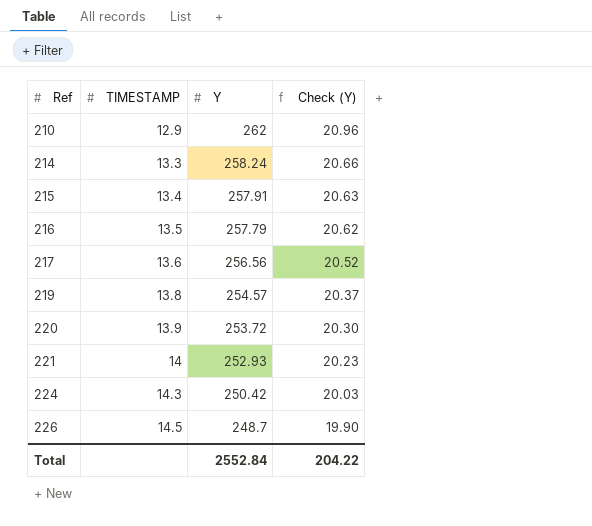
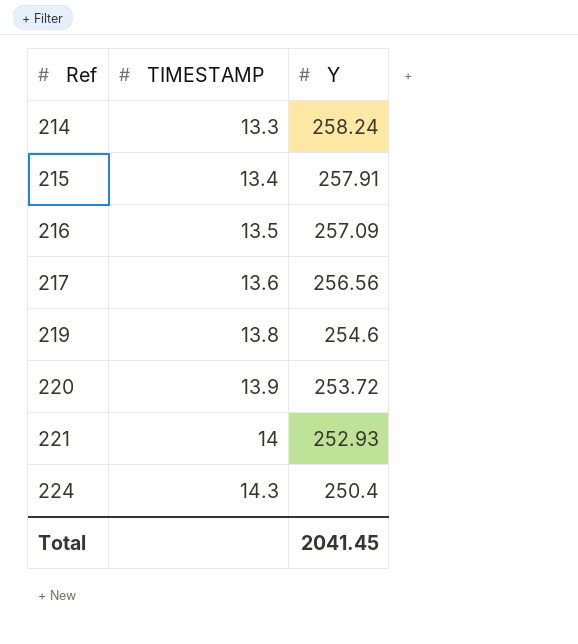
column Check (Y) | formula: [Y] * 0.08 -> none
row 210: 12.9 | 262 | 20.96 -> none
row 226: 14.5 | 248.7 | 19.90 -> none
216 | Y: 257.79 -> 257.09
219 | Y: 254.57 -> 254.6
224 | Y: 250.42 -> 250.4
Total | Y: 2552.84 -> 2041.45

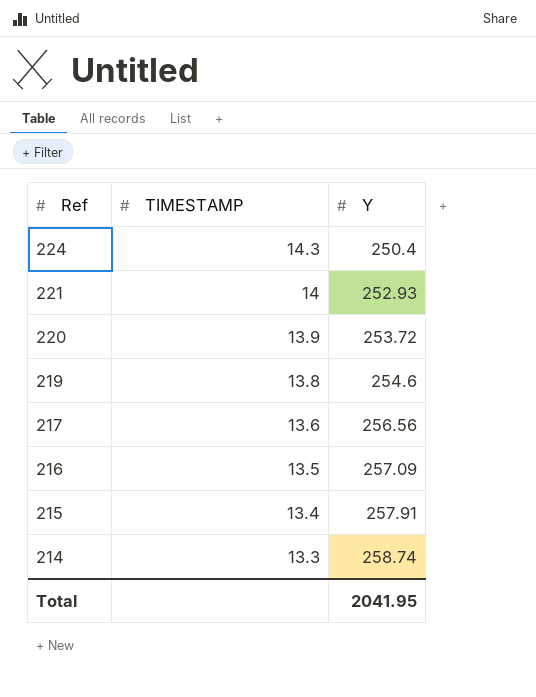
row order: Ref ascending -> Ref descending
214 | Y: 258.24 -> 258.74
Total | Y: 2041.45 -> 2041.95

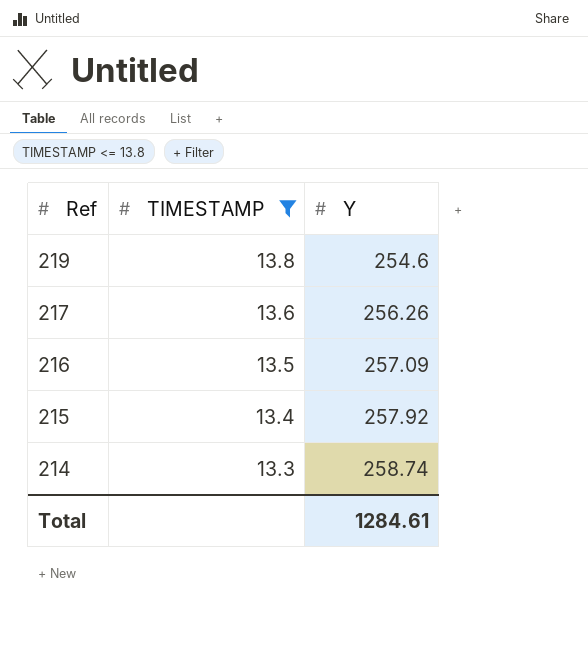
filter: none -> TIMESTAMP <= 13.8
217 | Y: 256.56 -> 256.26
215 | Y: 257.91 -> 257.92
Total | Y: 2041.95 -> 1284.61

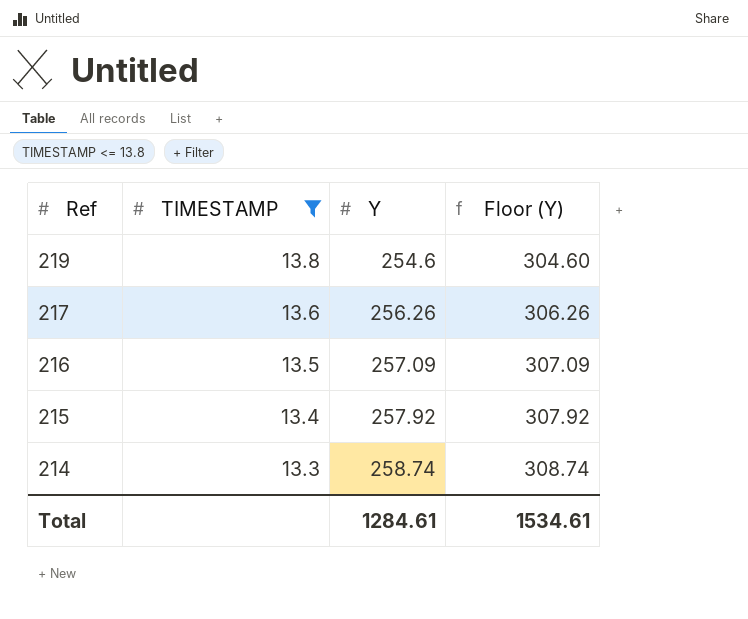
column Floor (Y) | formula: none -> [Y] + 50

